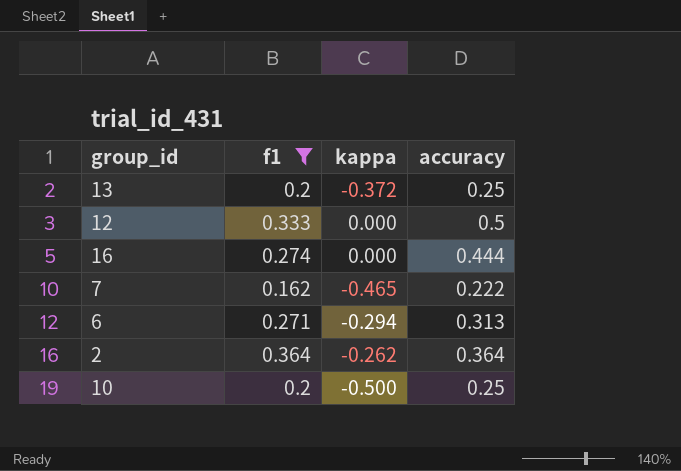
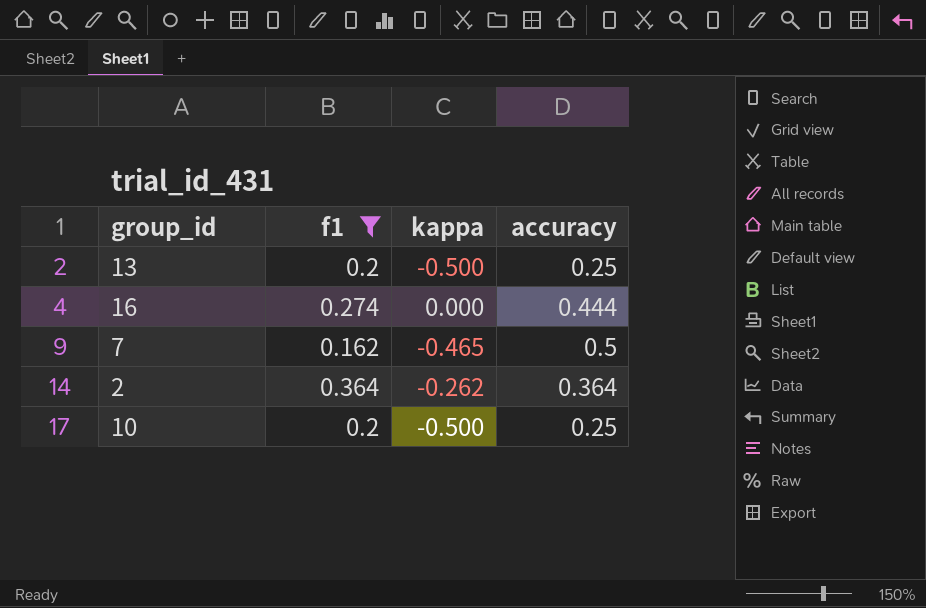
row 12: 0.333 | 0.000 | 0.5 -> none
row 6: 0.271 | -0.294 | 0.313 -> none
13 | kappa: -0.372 -> -0.500
7 | accuracy: 0.222 -> 0.5

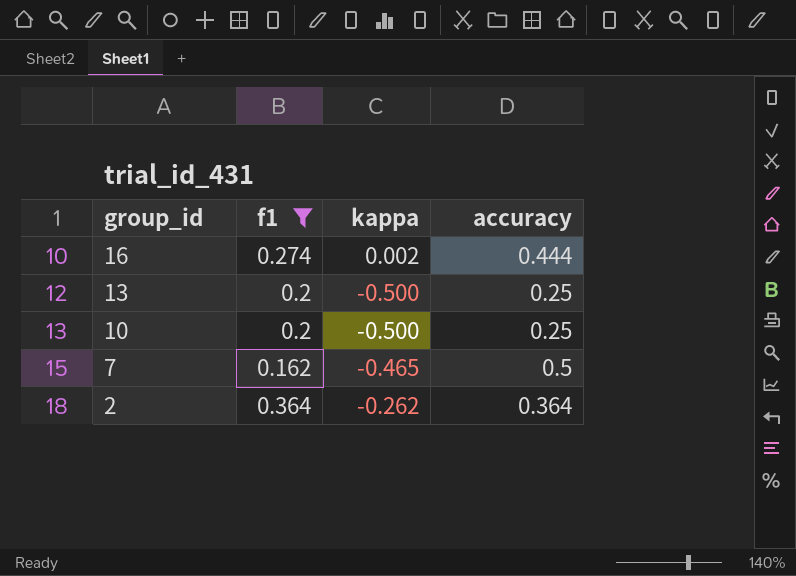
row order: none -> group_id descending
16 | kappa: 0.000 -> 0.002

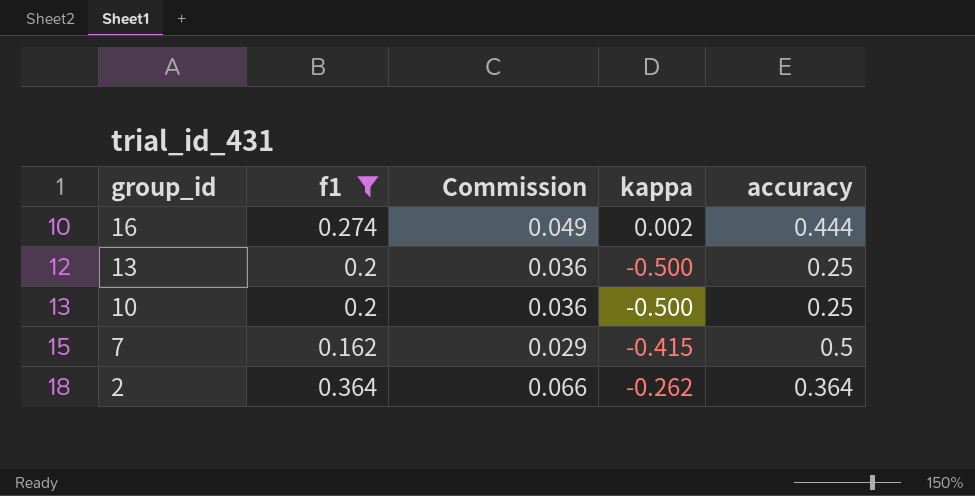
column Commission | formula: none -> [f1] * 0.18
7 | kappa: -0.465 -> -0.415

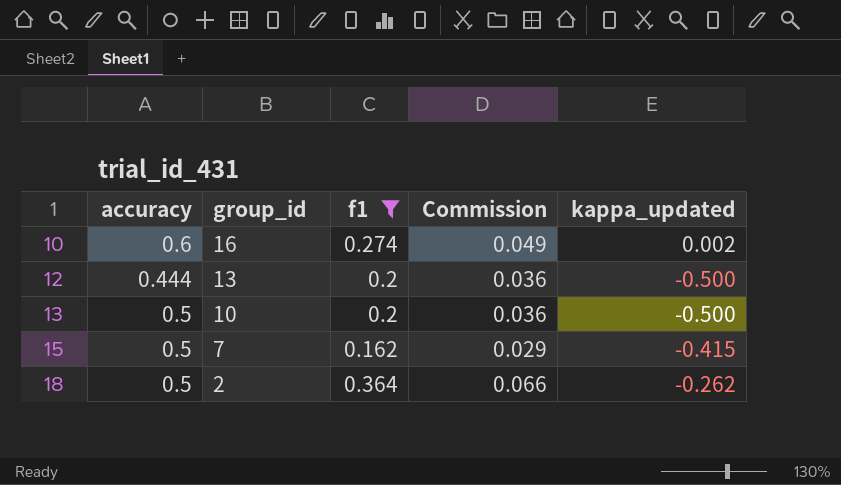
column accuracy | position: 5 -> 1
column name: kappa -> kappa_updated
16 | accuracy: 0.444 -> 0.6
13 | accuracy: 0.25 -> 0.444
10 | accuracy: 0.25 -> 0.5
2 | accuracy: 0.364 -> 0.5

